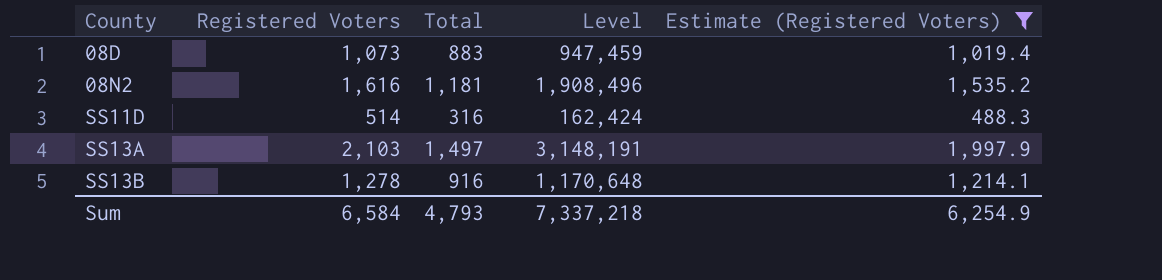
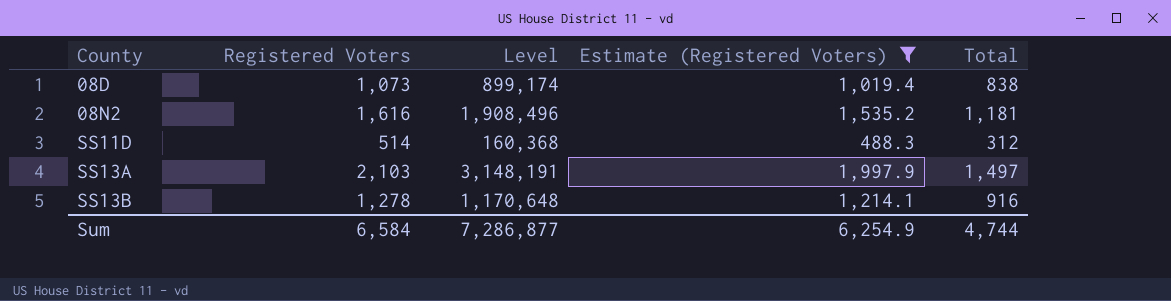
column Total | position: 3 -> 5
08D | Level: 947,459 -> 899,174
08D | Total: 883 -> 838
SS11D | Level: 162,424 -> 160,368
SS11D | Total: 316 -> 312
Sum | Level: 7,337,218 -> 7,286,877
Sum | Total: 4,793 -> 4,744

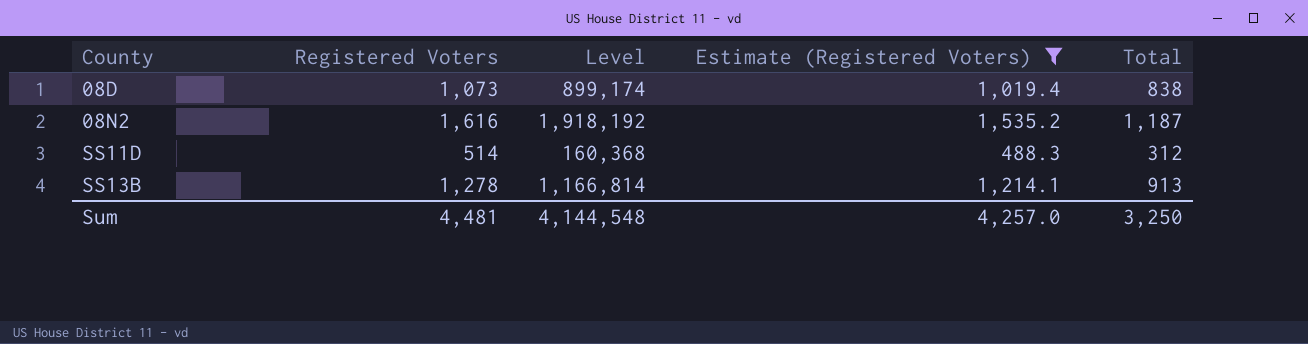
row SS13A: 2,103 | 3,148,191 | 1,997.9 | 1,497 -> none
08N2 | Level: 1,908,496 -> 1,918,192
08N2 | Total: 1,181 -> 1,187
SS13B | Level: 1,170,648 -> 1,166,814
SS13B | Total: 916 -> 913
Sum | Registered Voters: 6,584 -> 4,481
Sum | Level: 7,286,877 -> 4,144,548
Sum | Estimate (Registered Voters): 6,254.9 -> 4,257.0
Sum | Total: 4,744 -> 3,250

